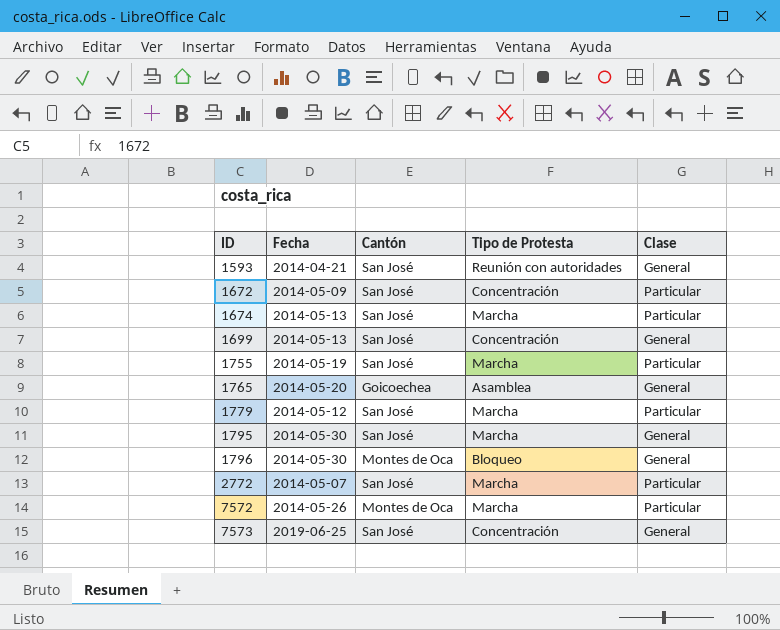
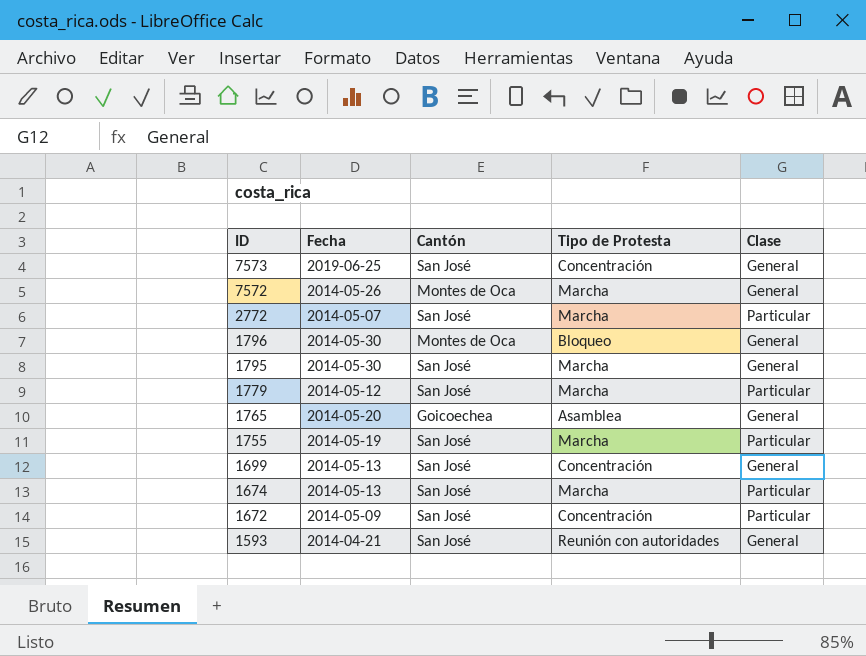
row order: ID ascending -> ID descending
7572 | Clase: Particular -> General

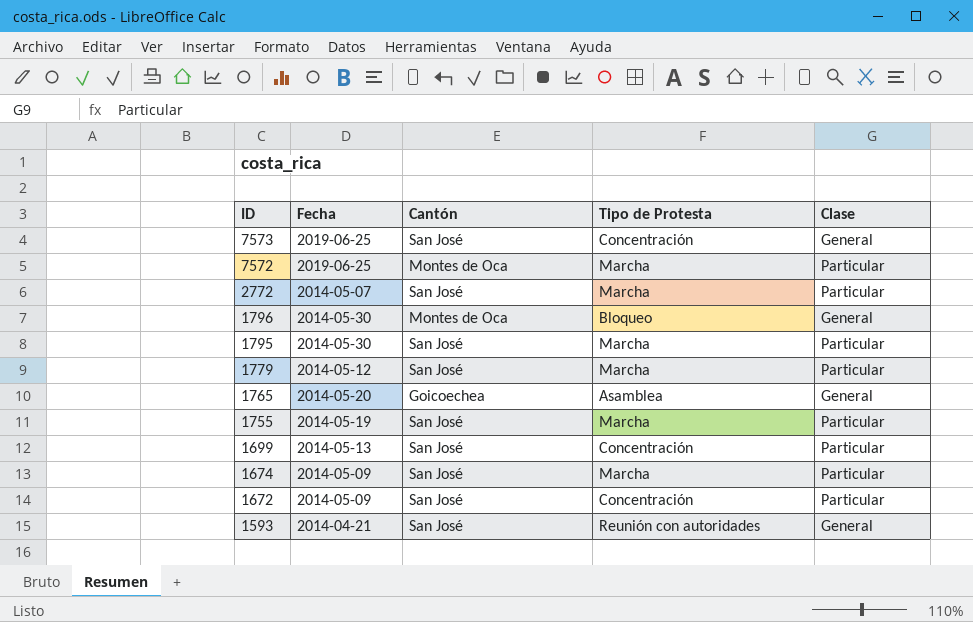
7572 | Fecha: 2014-05-26 -> 2019-06-25
7572 | Clase: General -> Particular
1795 | Clase: General -> Particular
1699 | Clase: General -> Particular
1674 | Fecha: 2014-05-13 -> 2014-05-09

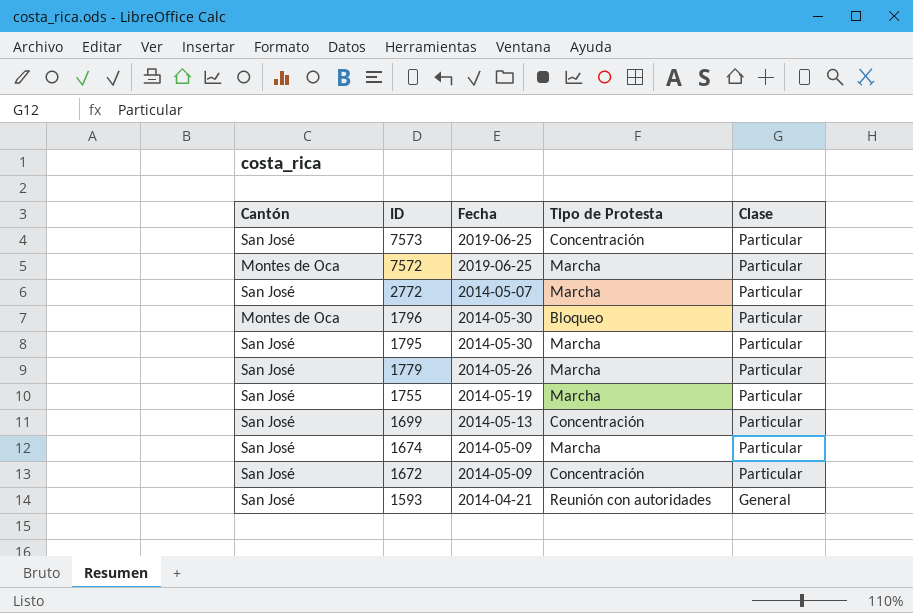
column Cantón | position: 3 -> 1
row 1765: 2014-05-20 | Goicoechea | Asamblea | General -> none
7573 | Clase: General -> Particular
1796 | Clase: General -> Particular
1779 | Fecha: 2014-05-12 -> 2014-05-26

